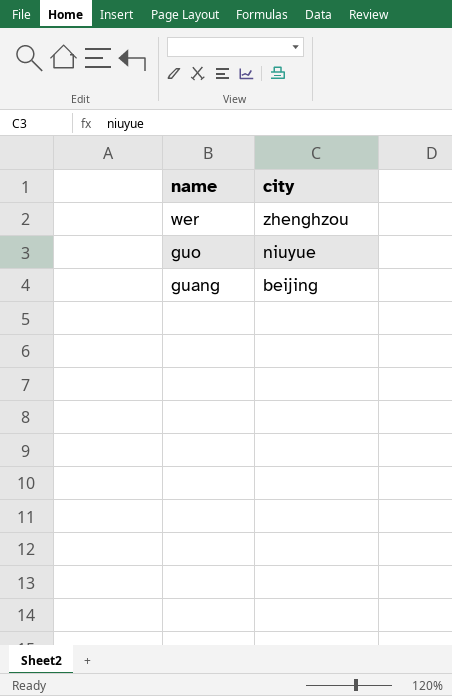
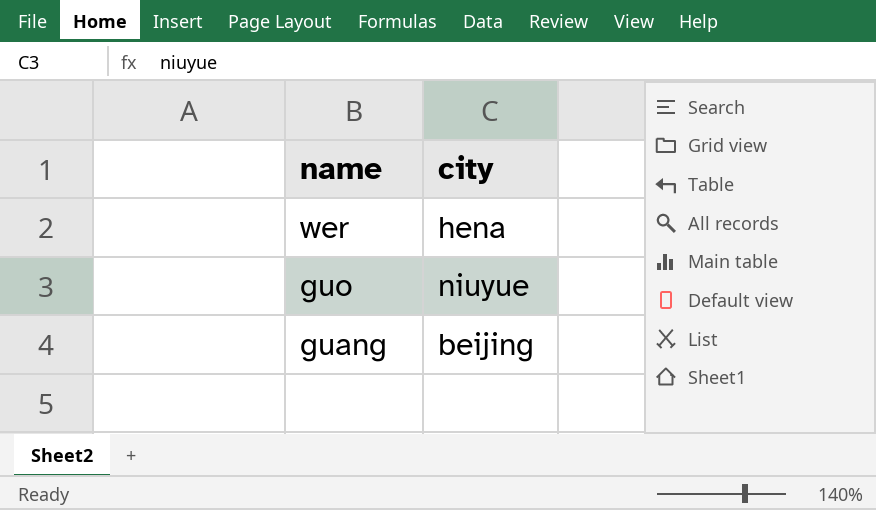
wer | city: zhenghzou -> hena

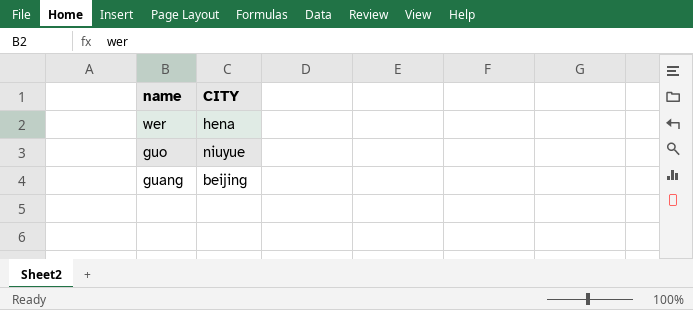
column name: city -> CITY

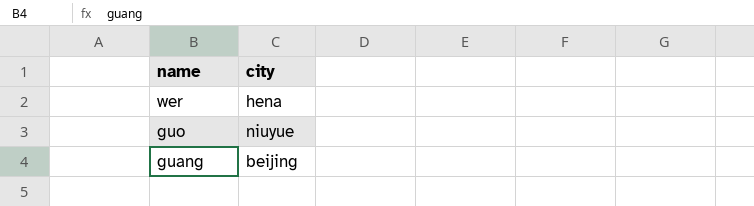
column name: CITY -> city

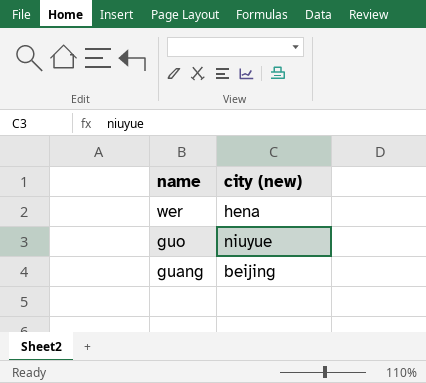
column name: city -> city (new)

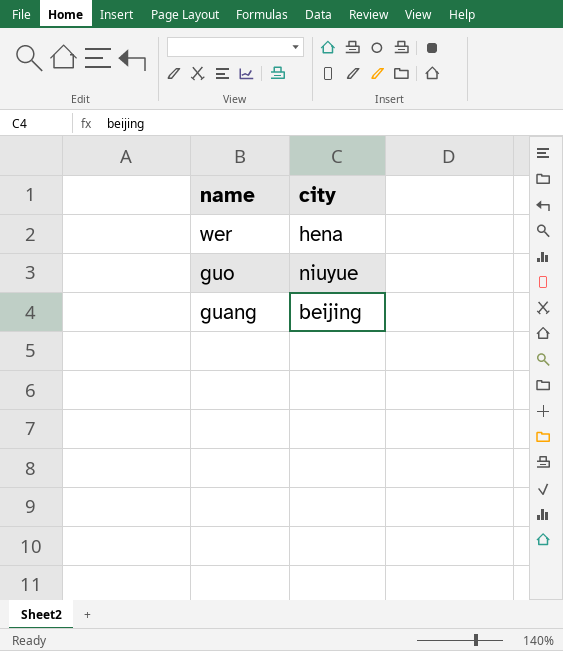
column name: city (new) -> city

